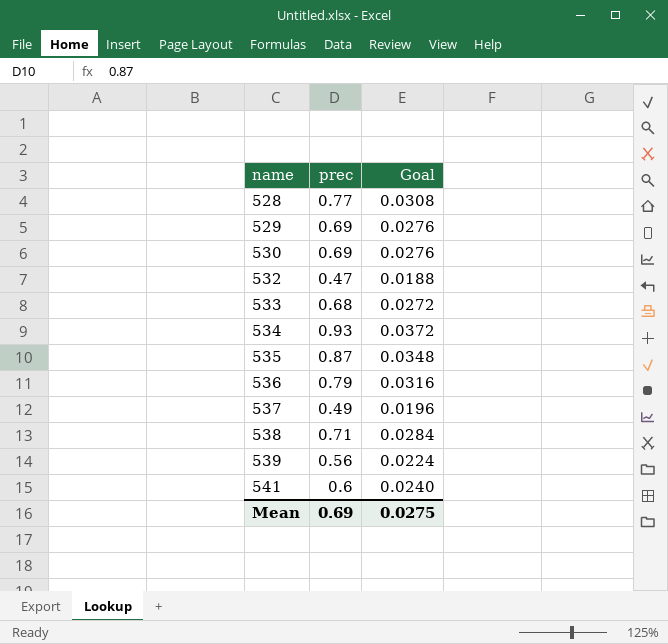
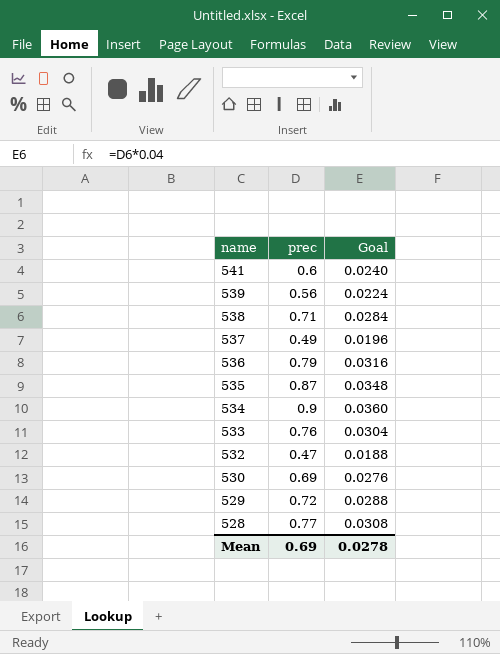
row order: name ascending -> name descending
534 | prec: 0.93 -> 0.9
534 | Goal: 0.0372 -> 0.0360
533 | prec: 0.68 -> 0.76
533 | Goal: 0.0272 -> 0.0304
529 | prec: 0.69 -> 0.72
529 | Goal: 0.0276 -> 0.0288
Mean | Goal: 0.0275 -> 0.0278

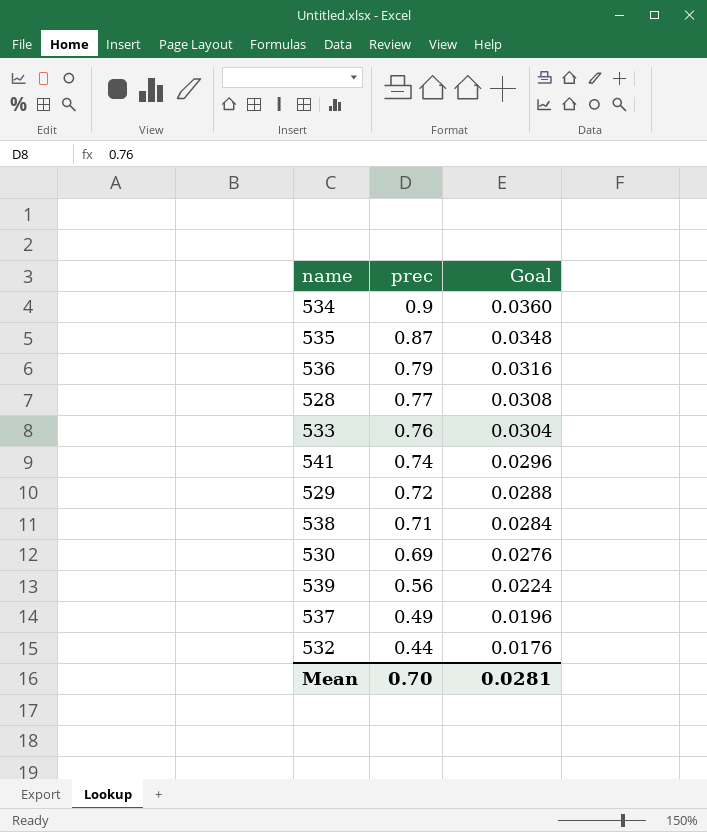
row order: name descending -> prec descending
541 | prec: 0.6 -> 0.74
541 | Goal: 0.0240 -> 0.0296
532 | prec: 0.47 -> 0.44
532 | Goal: 0.0188 -> 0.0176
Mean | prec: 0.69 -> 0.70
Mean | Goal: 0.0278 -> 0.0281

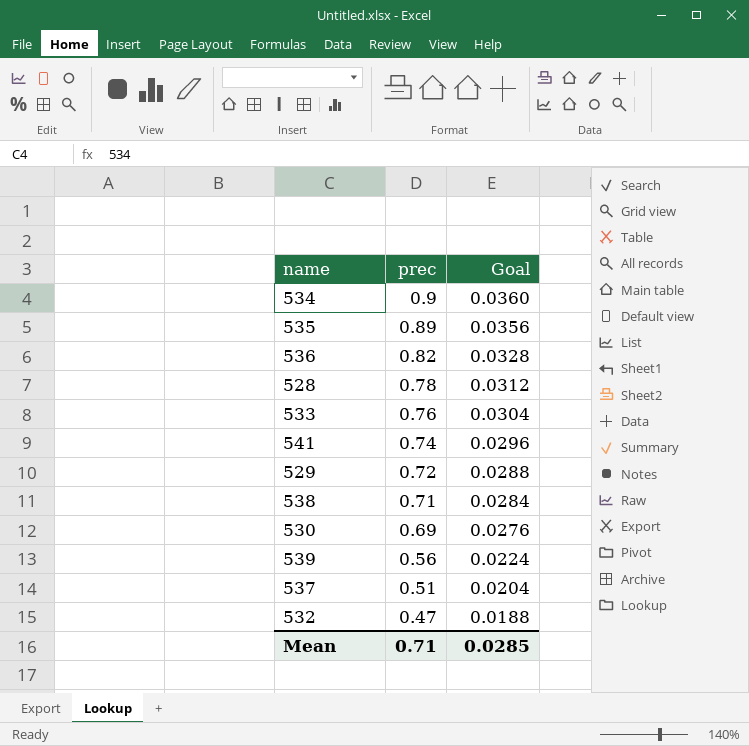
535 | prec: 0.87 -> 0.89
535 | Goal: 0.0348 -> 0.0356
536 | prec: 0.79 -> 0.82
536 | Goal: 0.0316 -> 0.0328
528 | prec: 0.77 -> 0.78
528 | Goal: 0.0308 -> 0.0312
537 | prec: 0.49 -> 0.51
537 | Goal: 0.0196 -> 0.0204
532 | prec: 0.44 -> 0.47
532 | Goal: 0.0176 -> 0.0188
Mean | prec: 0.70 -> 0.71
Mean | Goal: 0.0281 -> 0.0285

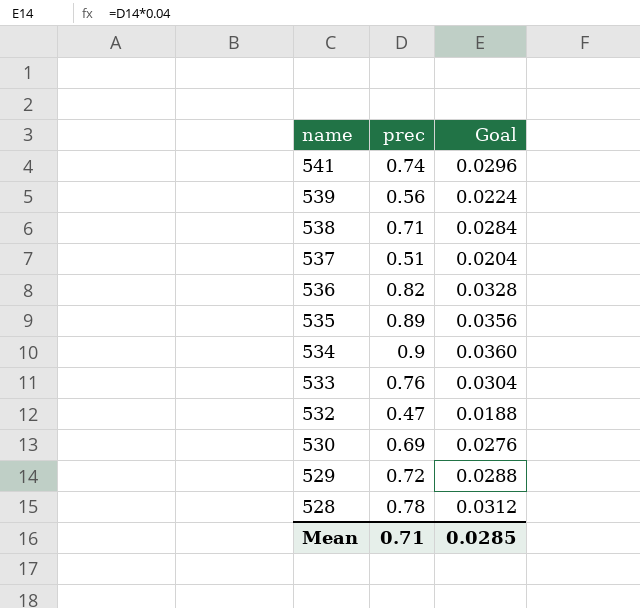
row order: prec descending -> name descending

